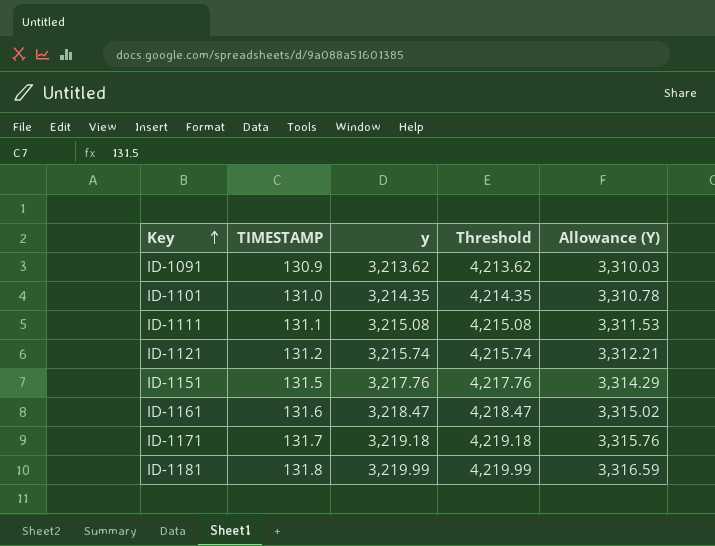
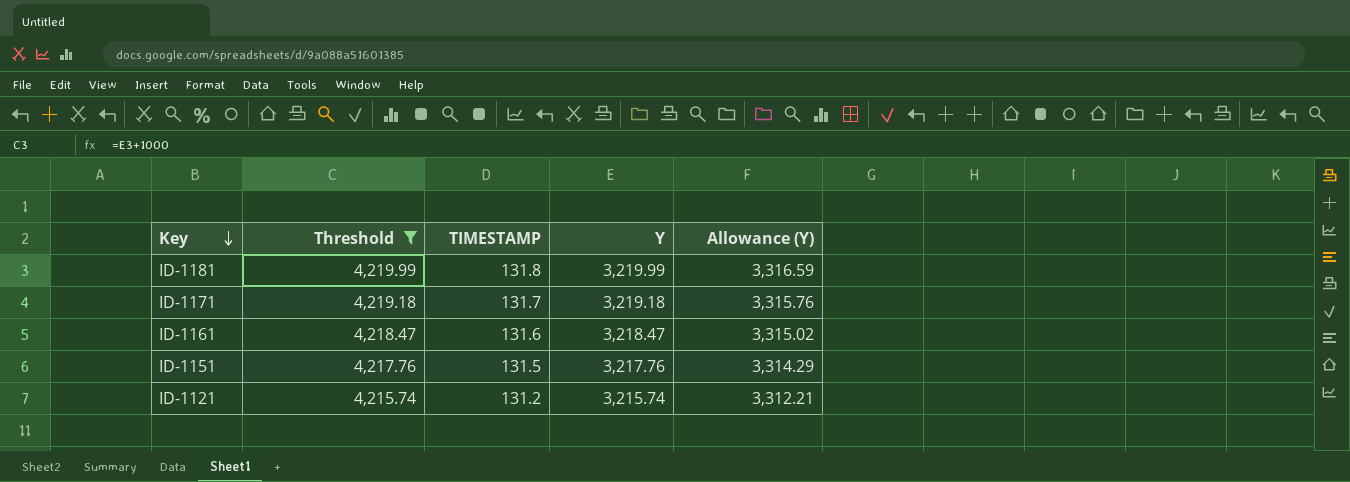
filter: none -> Threshold >= 4,215.74
row order: Key ascending -> Key descending
column Threshold | position: 4 -> 2
column name: y -> Y

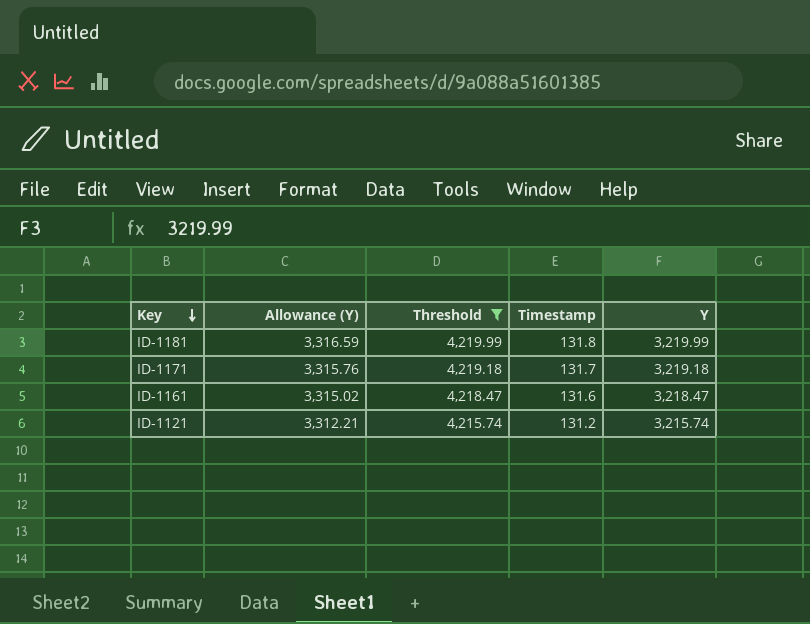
column Allowance (Y) | position: 5 -> 2
column name: TIMESTAMP -> Timestamp
row ID-1151: 4,217.76 | 131.5 | 3,217.76 | 3,314.29 -> none

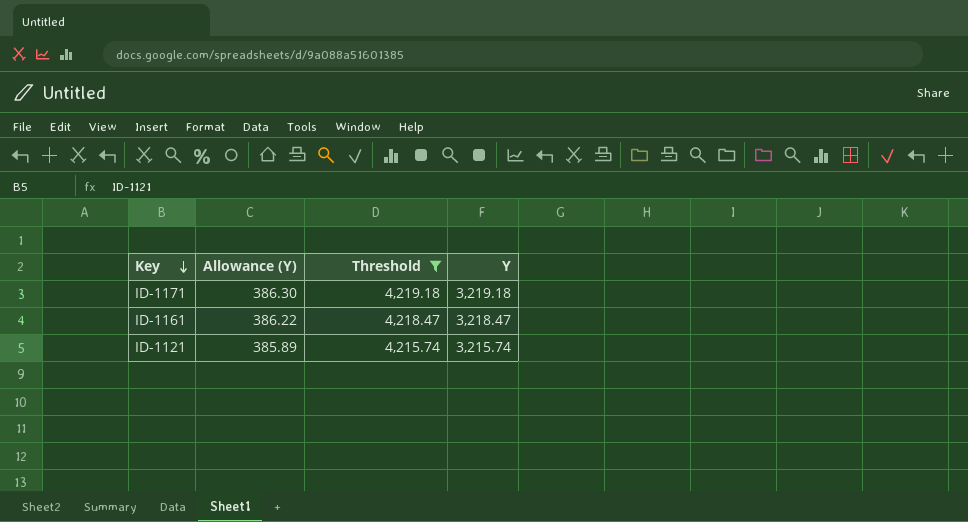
column Timestamp | position: 4 -> none
column Allowance (Y) | formula: [Y] * 1.03 -> [Y] * 0.12
row ID-1181: 3,316.59 | 4,219.99 | 131.8 | 3,219.99 -> none

